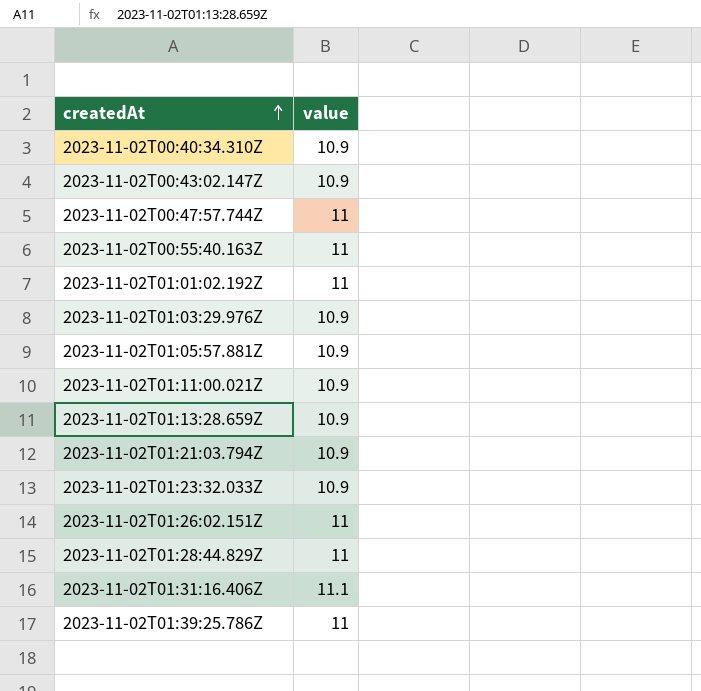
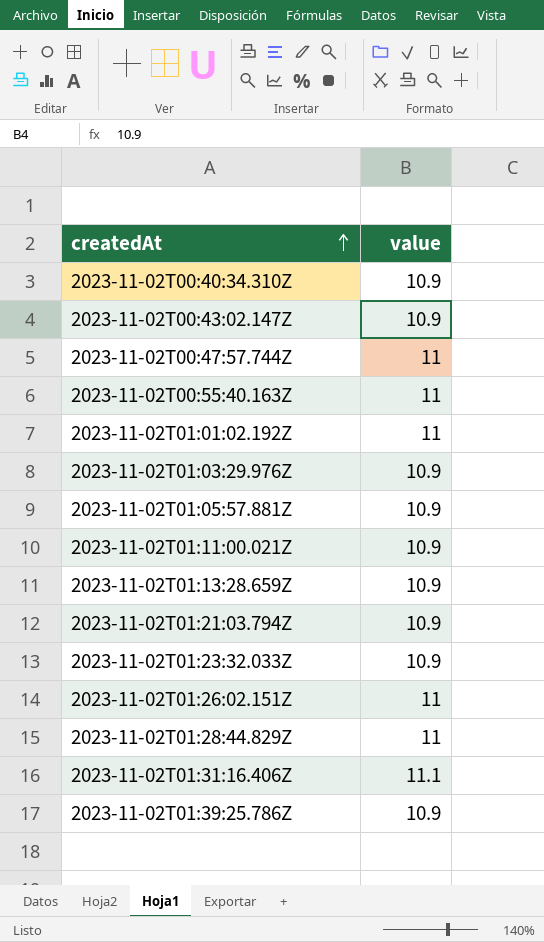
2023-11-02T01:39:25.786Z | value: 11 -> 10.9

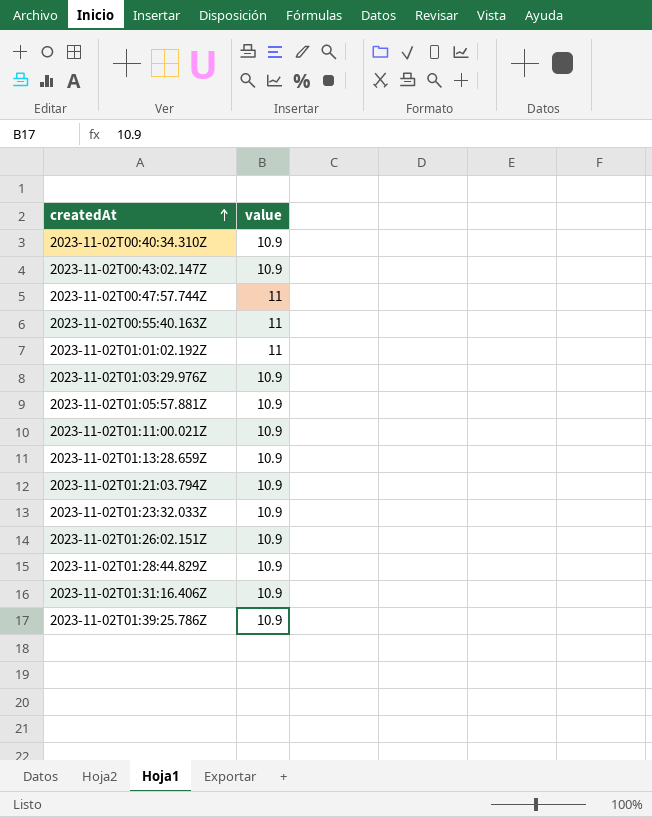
2023-11-02T01:26:02.151Z | value: 11 -> 10.9
2023-11-02T01:28:44.829Z | value: 11 -> 10.9
2023-11-02T01:31:16.406Z | value: 11.1 -> 10.9

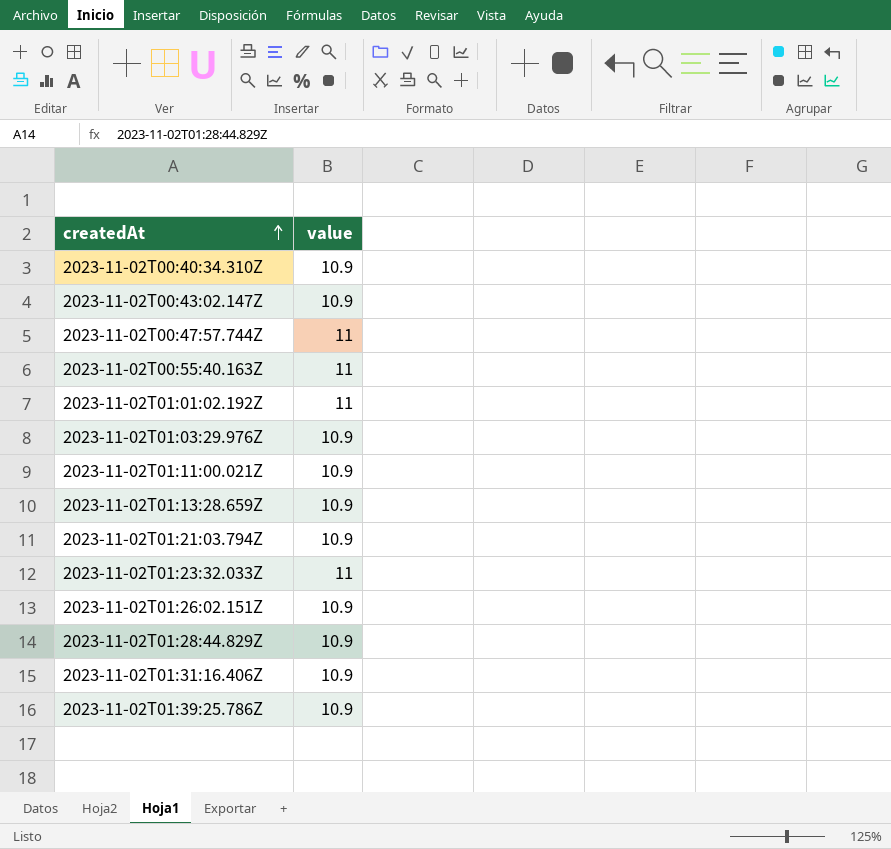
row 2023-11-02T01:05:57.881Z: 10.9 -> none
2023-11-02T01:23:32.033Z | value: 10.9 -> 11

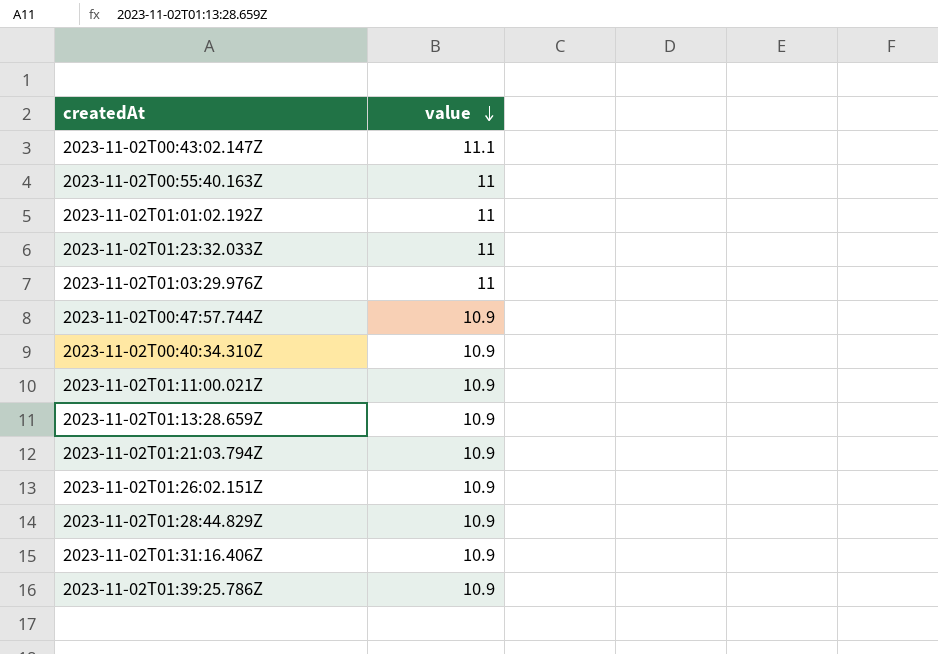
row order: createdAt ascending -> value descending
2023-11-02T00:43:02.147Z | value: 10.9 -> 11.1
2023-11-02T01:03:29.976Z | value: 10.9 -> 11
2023-11-02T00:47:57.744Z | value: 11 -> 10.9

